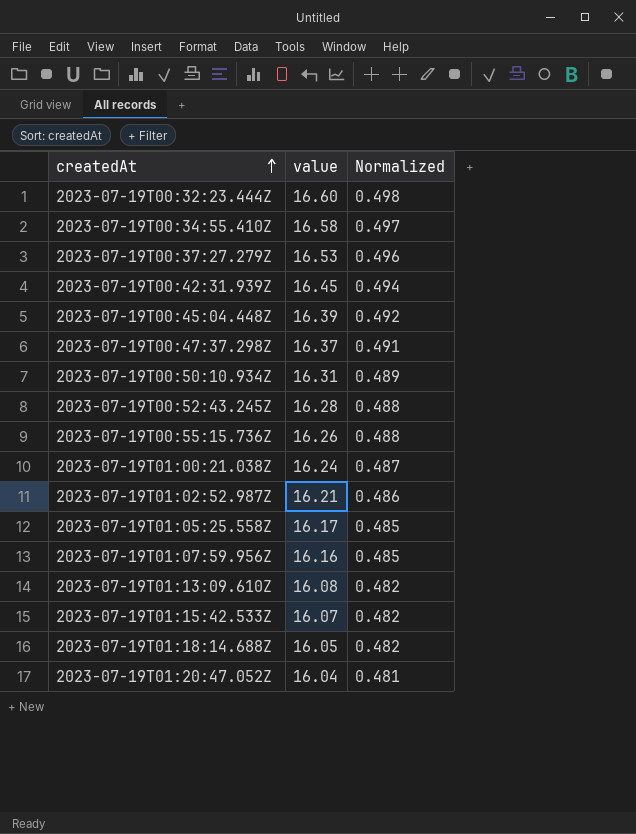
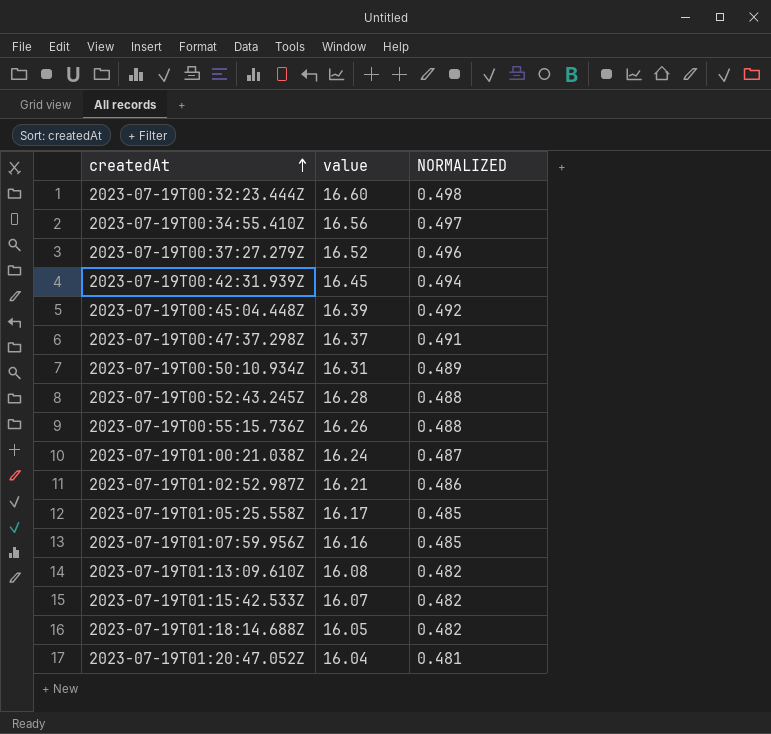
column name: Normalized -> NORMALIZED
2023-07-19T00:34:55.410Z | value: 16.58 -> 16.56
2023-07-19T00:37:27.279Z | value: 16.53 -> 16.52

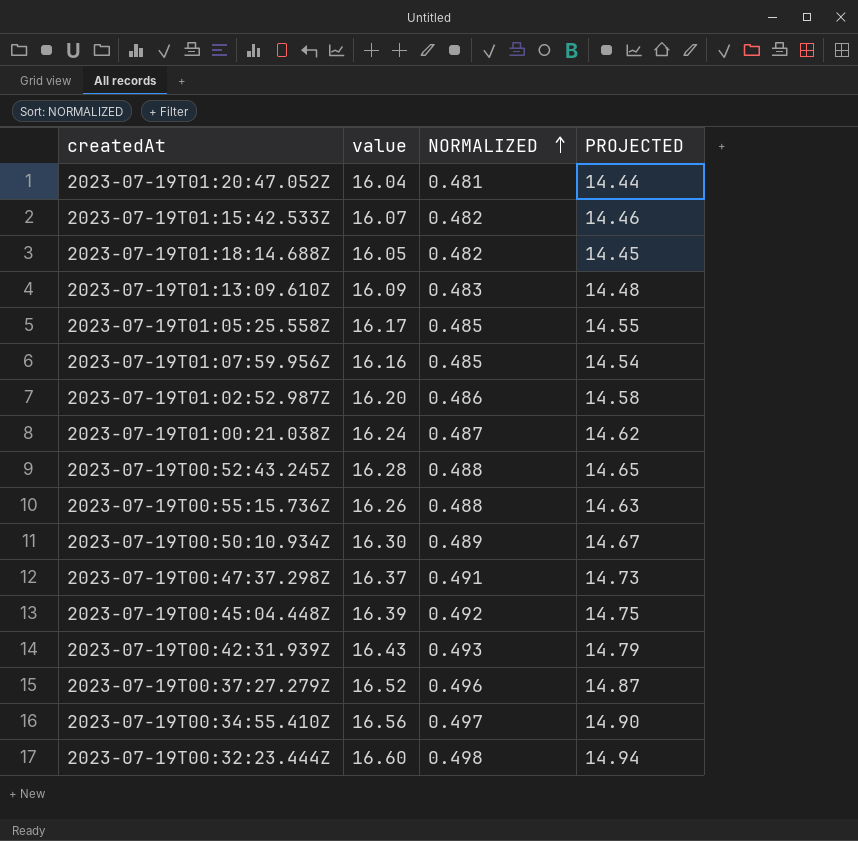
row order: createdAt ascending -> NORMALIZED ascending
column PROJECTED | formula: none -> [value] * 0.9
2023-07-19T01:13:09.610Z | value: 16.08 -> 16.09
2023-07-19T01:13:09.610Z | NORMALIZED: 0.482 -> 0.483
2023-07-19T01:02:52.987Z | value: 16.21 -> 16.20
2023-07-19T00:50:10.934Z | value: 16.31 -> 16.30
2023-07-19T00:42:31.939Z | value: 16.45 -> 16.43
2023-07-19T00:42:31.939Z | NORMALIZED: 0.494 -> 0.493

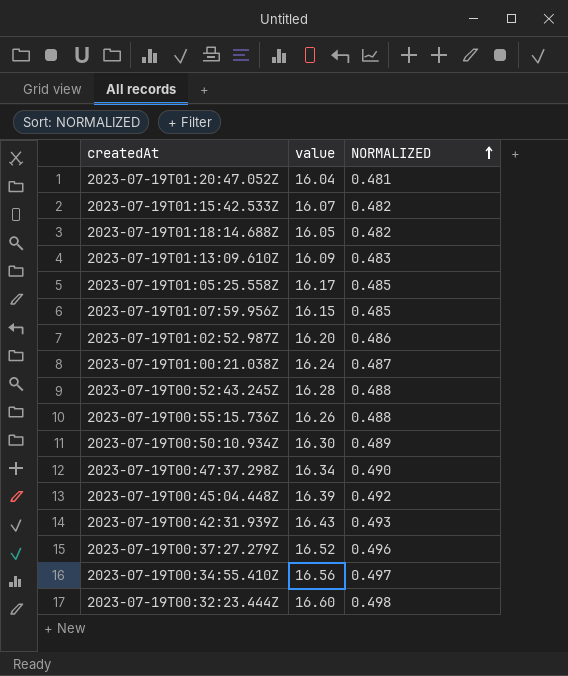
column PROJECTED | formula: [value] * 0.9 -> none
2023-07-19T01:07:59.956Z | value: 16.16 -> 16.15
2023-07-19T00:47:37.298Z | value: 16.37 -> 16.34
2023-07-19T00:47:37.298Z | NORMALIZED: 0.491 -> 0.490

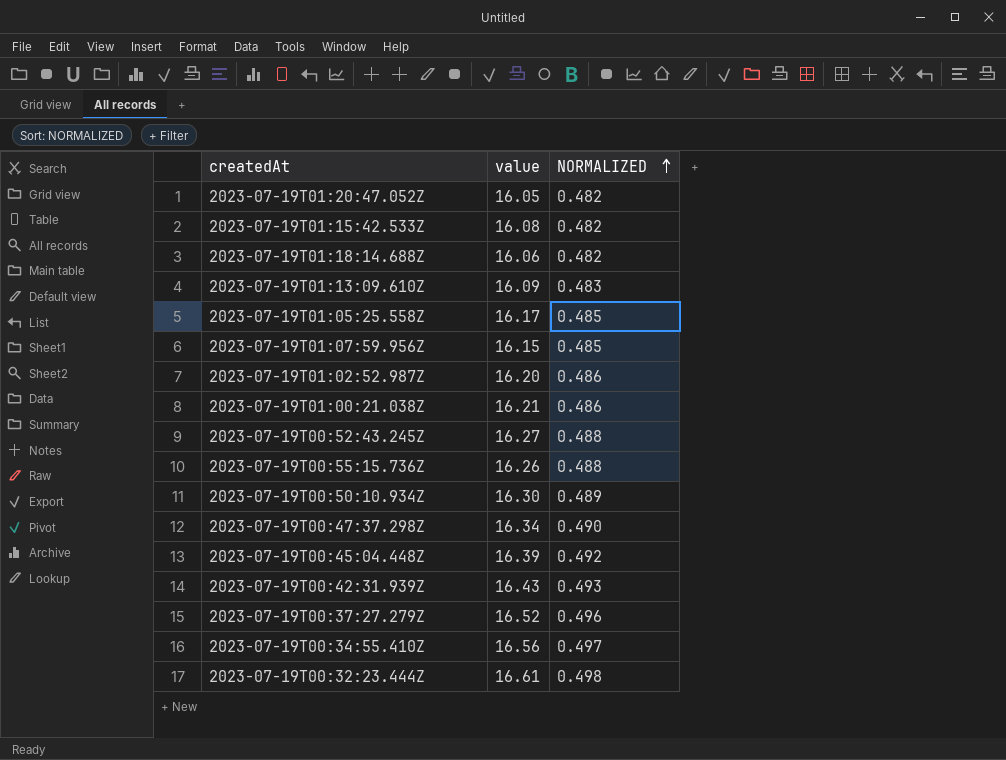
2023-07-19T01:20:47.052Z | value: 16.04 -> 16.05
2023-07-19T01:20:47.052Z | NORMALIZED: 0.481 -> 0.482
2023-07-19T01:15:42.533Z | value: 16.07 -> 16.08
2023-07-19T01:18:14.688Z | value: 16.05 -> 16.06
2023-07-19T01:00:21.038Z | value: 16.24 -> 16.21
2023-07-19T01:00:21.038Z | NORMALIZED: 0.487 -> 0.486
2023-07-19T00:52:43.245Z | value: 16.28 -> 16.27
2023-07-19T00:32:23.444Z | value: 16.60 -> 16.61

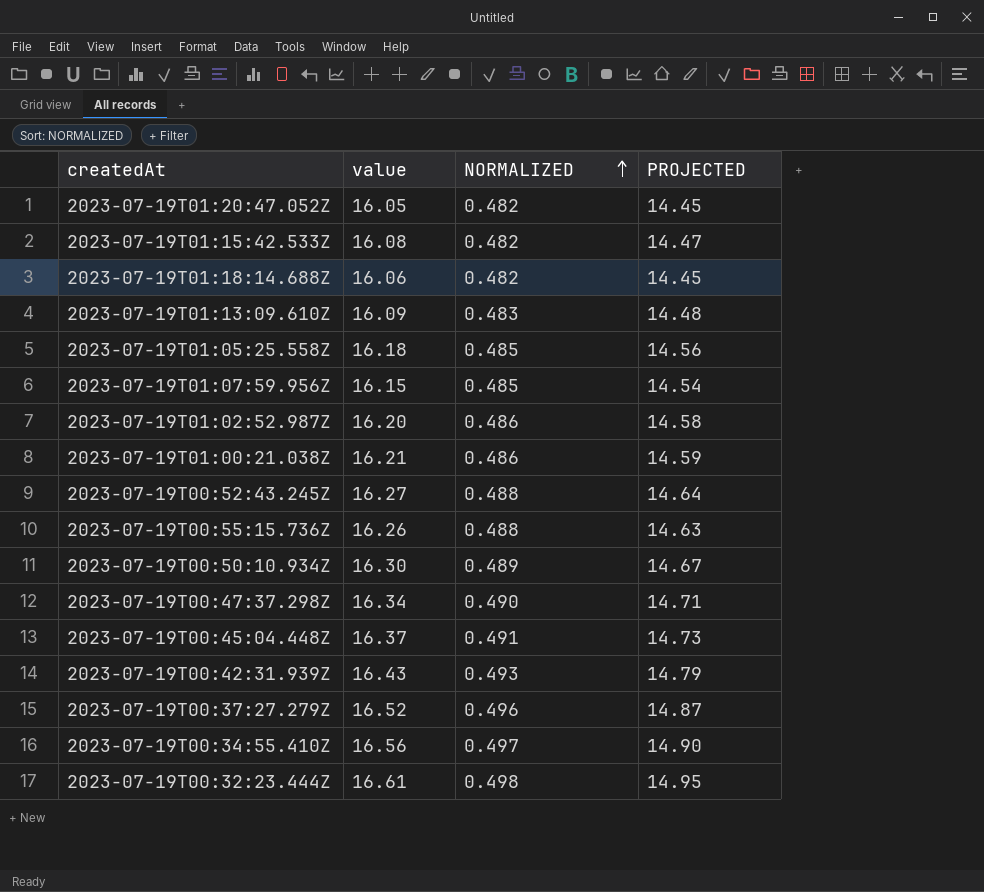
column PROJECTED | formula: none -> [value] * 0.9
2023-07-19T01:05:25.558Z | value: 16.17 -> 16.18
2023-07-19T00:45:04.448Z | value: 16.39 -> 16.37
2023-07-19T00:45:04.448Z | NORMALIZED: 0.492 -> 0.491

